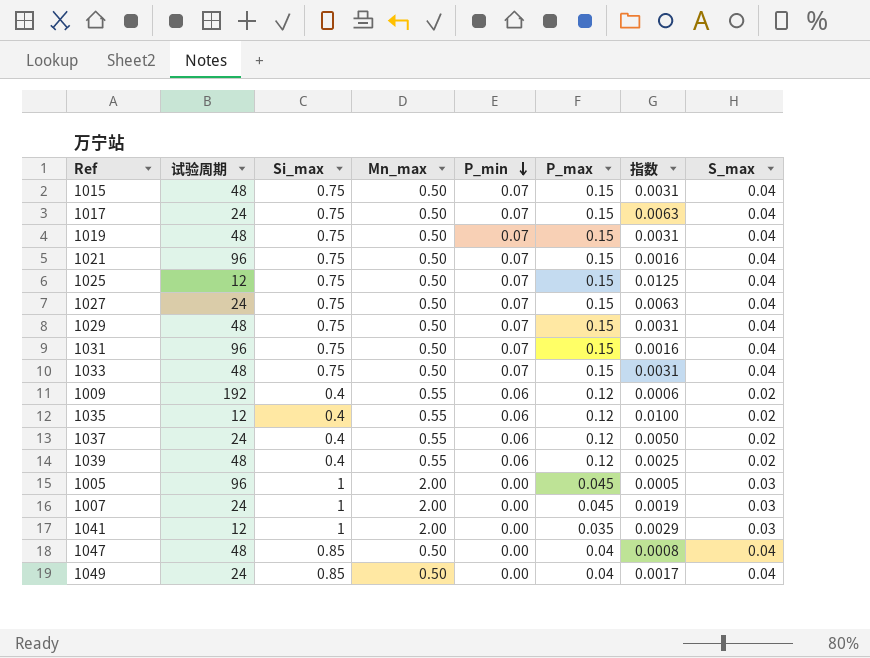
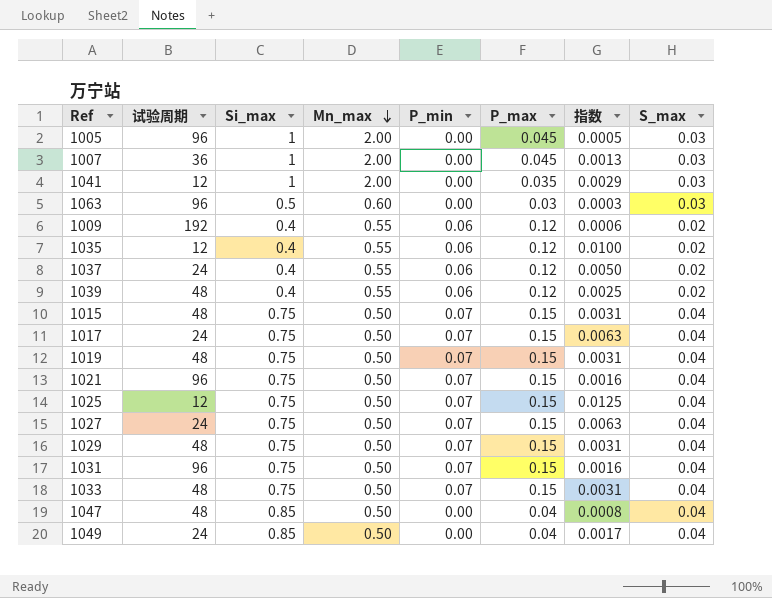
row order: P_min descending -> Mn_max descending
1007 | 试验周期: 24 -> 36
1007 | 指数: 0.0019 -> 0.0013
row 1063: none -> 96 | 0.5 | 0.60 | 0.00 | 0.03 | 0.0003 | 0.03

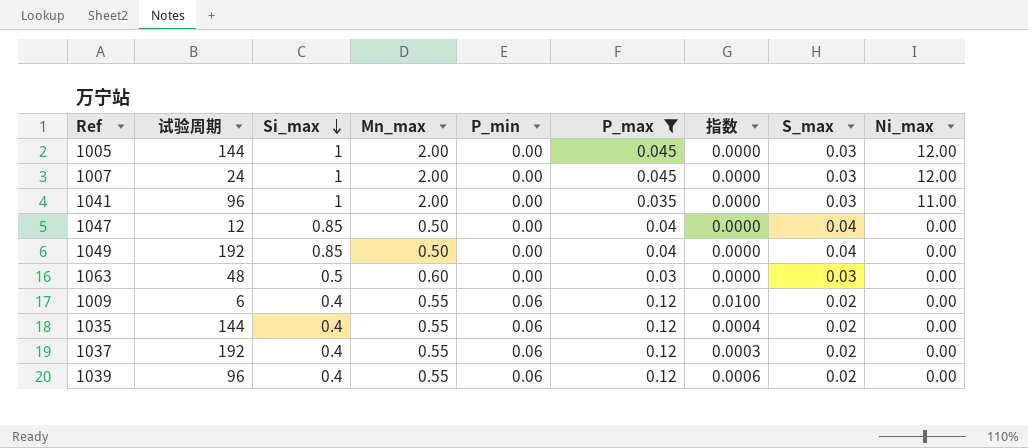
filter: none -> P_max != 0.15
row order: Mn_max descending -> Si_max descending
column 指数 | formula: [P_max] / [试验周期] -> [P_min] / [试验周期]
column Ni_max | position: none -> 9
1005 | 试验周期: 96 -> 144
1007 | 试验周期: 36 -> 24
1041 | 试验周期: 12 -> 96
1047 | 试验周期: 48 -> 12
1049 | 试验周期: 24 -> 192
1063 | 试验周期: 96 -> 48
1009 | 试验周期: 192 -> 6
1035 | 试验周期: 12 -> 144
1037 | 试验周期: 24 -> 192
1039 | 试验周期: 48 -> 96

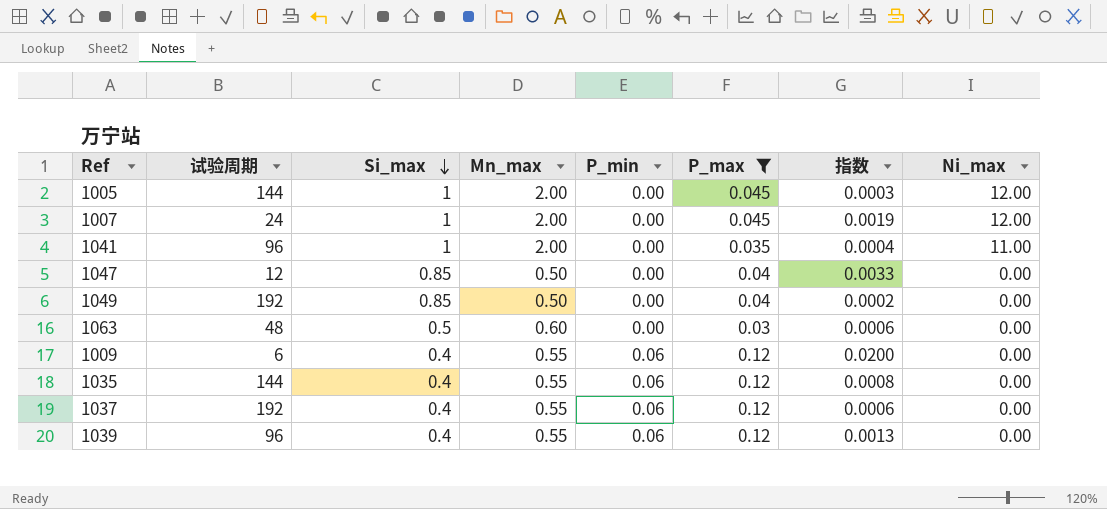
column S_max | position: 8 -> none
column 指数 | formula: [P_min] / [试验周期] -> [P_max] / [试验周期]

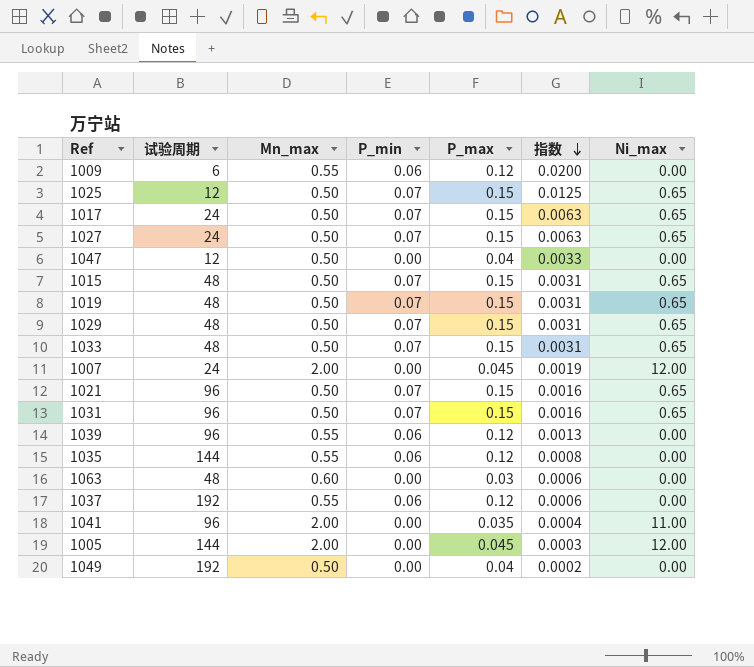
filter: P_max != 0.15 -> none
row order: Si_max descending -> 指数 descending
column Si_max | position: 3 -> none

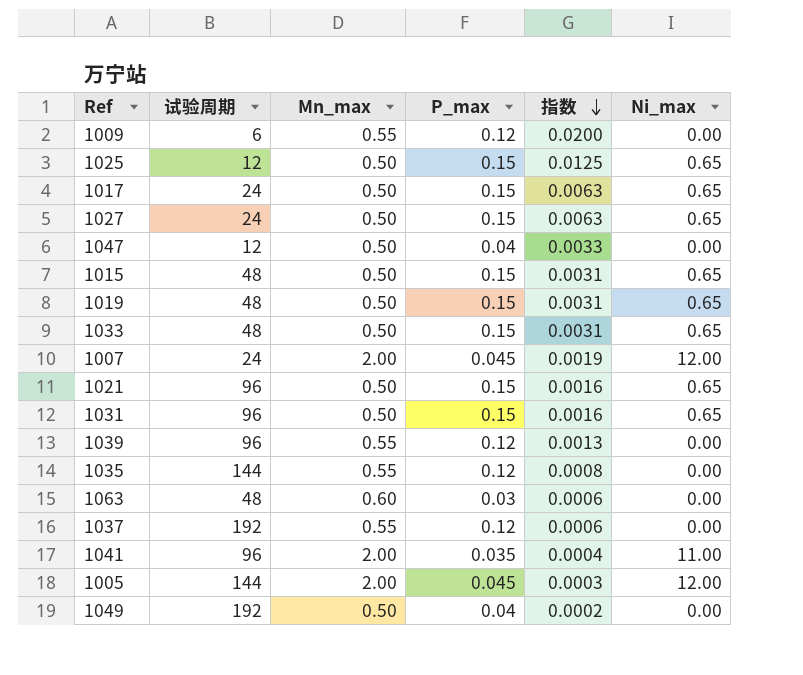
column P_min | position: 4 -> none
row 1029: 48 | 0.50 | 0.07 | 0.15 | 0.0031 | 0.65 -> none

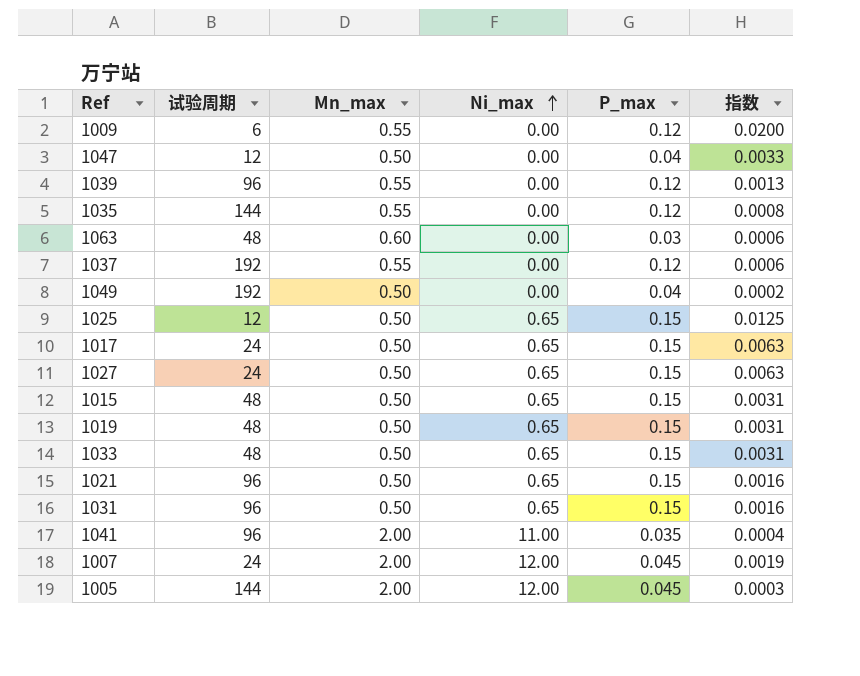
row order: 指数 descending -> Ni_max ascending
column Ni_max | position: 6 -> 4

